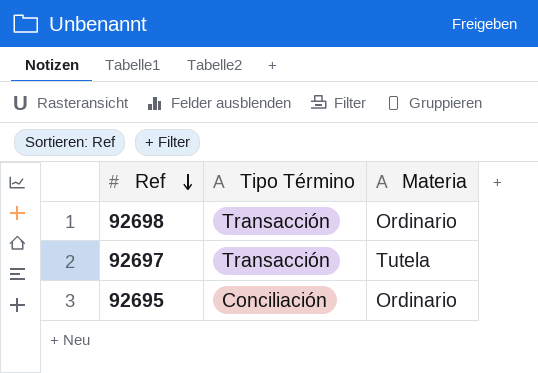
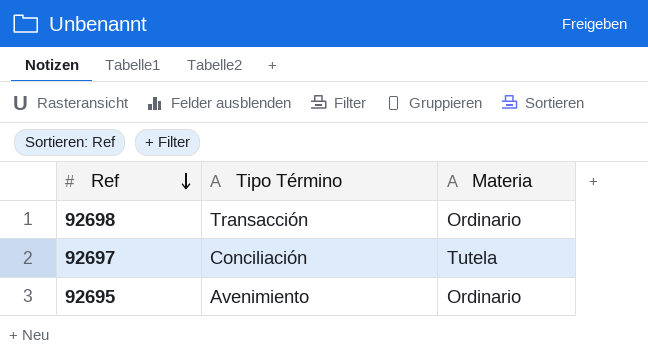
92697 | Tipo Término: Transacción -> Conciliación
92695 | Tipo Término: Conciliación -> Avenimiento

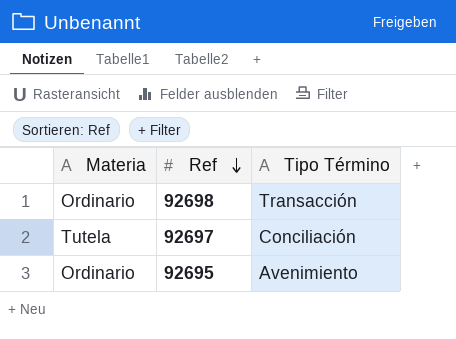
column Materia | position: 3 -> 1

